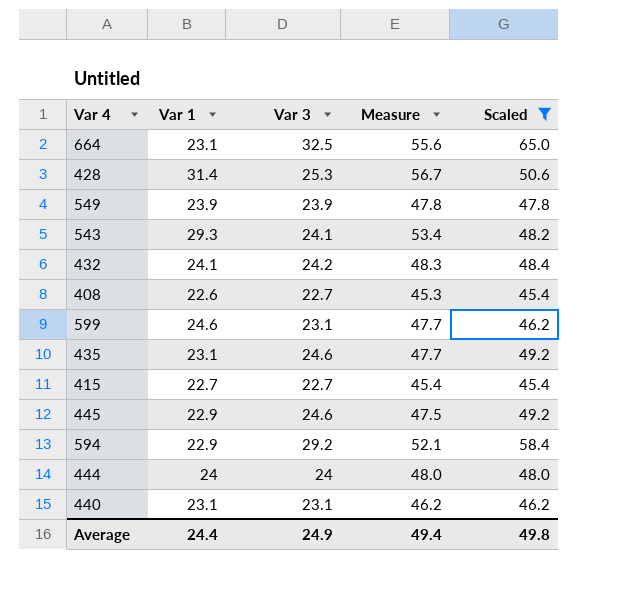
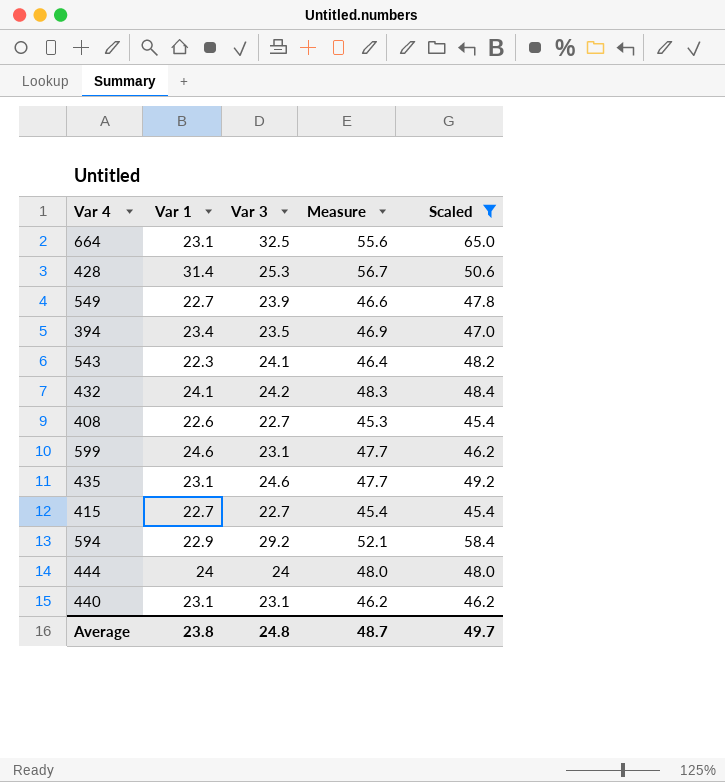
row 445: 22.9 | 24.6 | 47.5 | 49.2 -> none
549 | Var 1: 23.9 -> 22.7
549 | Measure: 47.8 -> 46.6
row 394: none -> 23.4 | 23.5 | 46.9 | 47.0
543 | Var 1: 29.3 -> 22.3
543 | Measure: 53.4 -> 46.4
Average | Var 1: 24.4 -> 23.8
Average | Var 3: 24.9 -> 24.8
Average | Measure: 49.4 -> 48.7
Average | Scaled: 49.8 -> 49.7

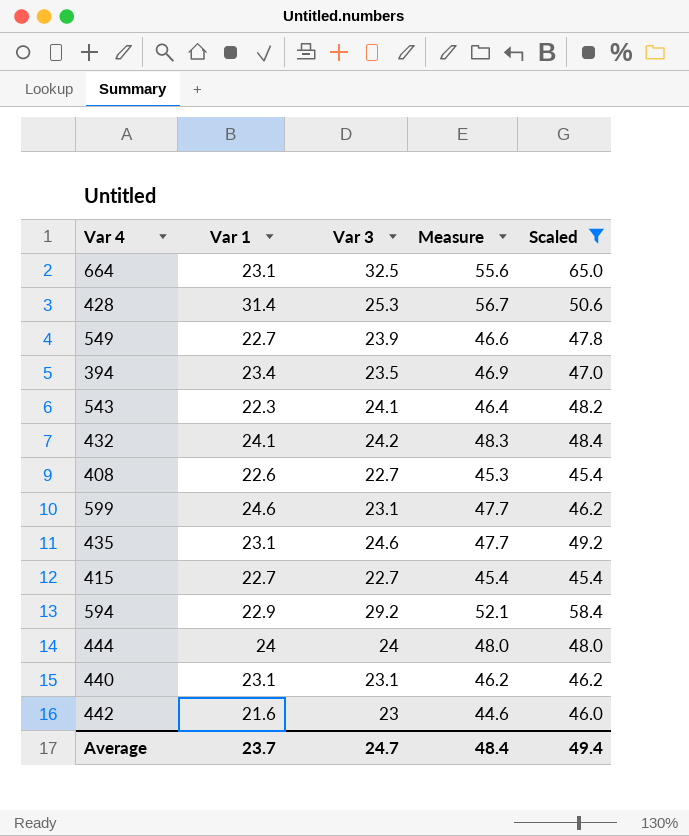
row 442: none -> 21.6 | 23 | 44.6 | 46.0
Average | Var 1: 23.8 -> 23.7
Average | Var 3: 24.8 -> 24.7
Average | Measure: 48.7 -> 48.4
Average | Scaled: 49.7 -> 49.4

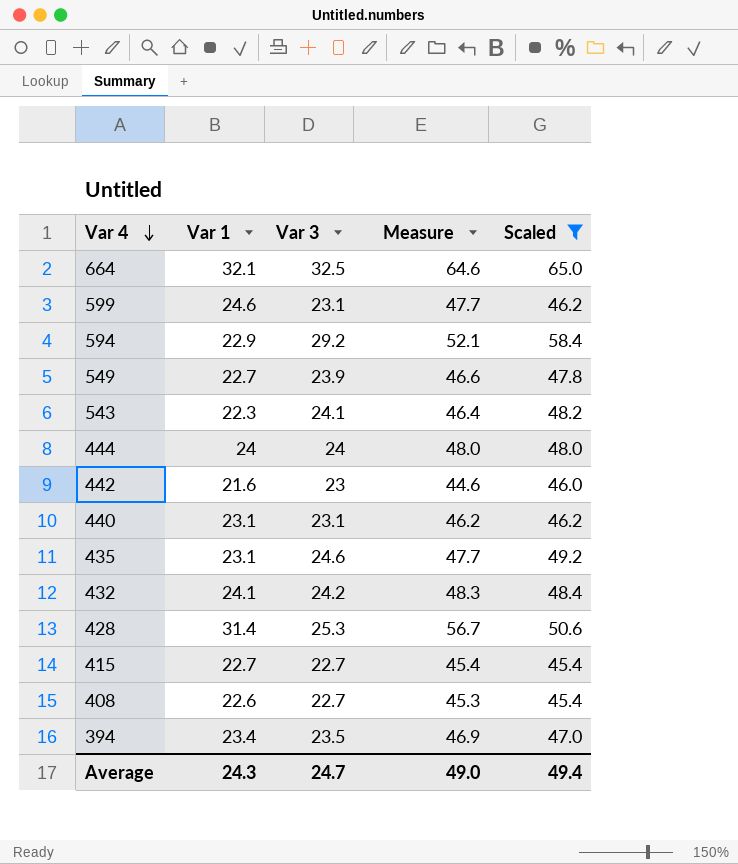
row order: none -> Var 4 descending
664 | Var 1: 23.1 -> 32.1
664 | Measure: 55.6 -> 64.6
Average | Var 1: 23.7 -> 24.3
Average | Measure: 48.4 -> 49.0

